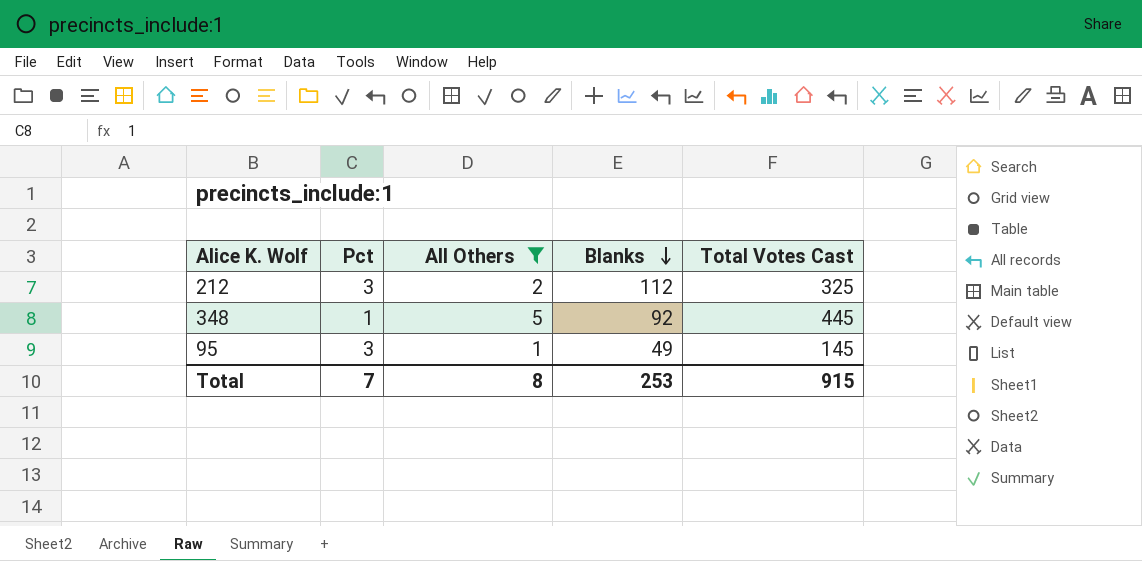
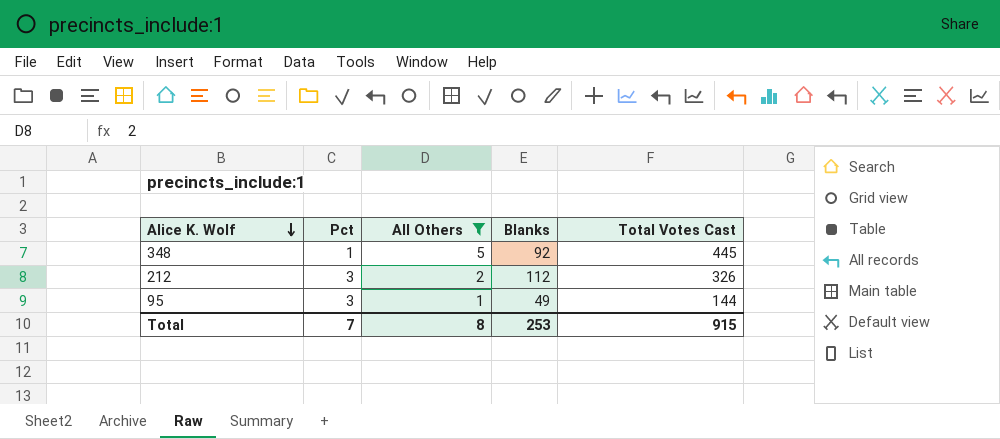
row order: Blanks descending -> Alice K. Wolf descending
212 | Total Votes Cast: 325 -> 326
95 | Total Votes Cast: 145 -> 144

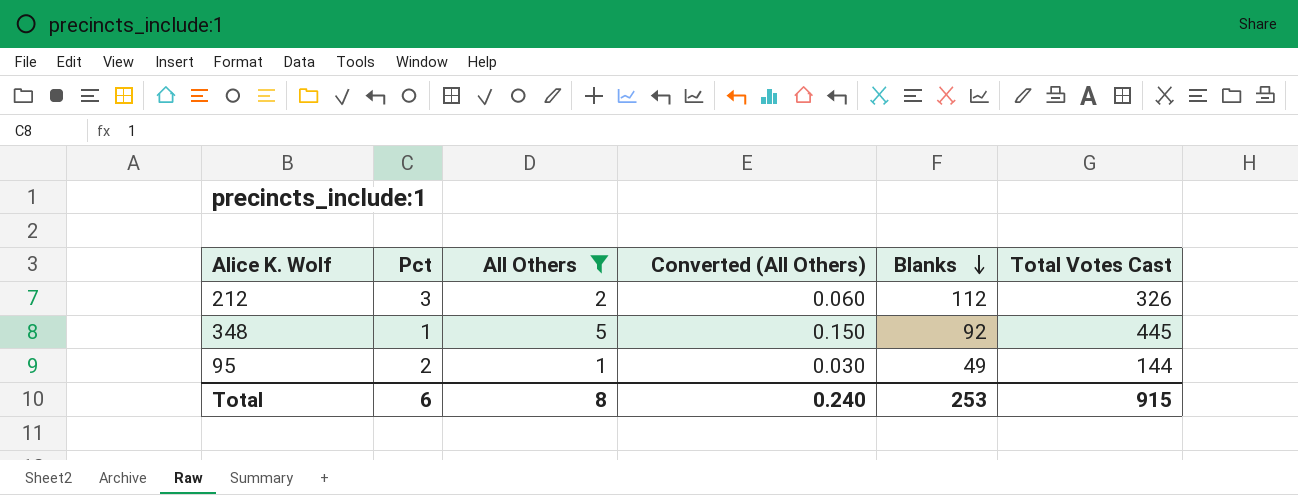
row order: Alice K. Wolf descending -> Blanks descending
column Converted (All Others) | formula: none -> [All Others] * 0.03
95 | Pct: 3 -> 2
Total | Pct: 7 -> 6

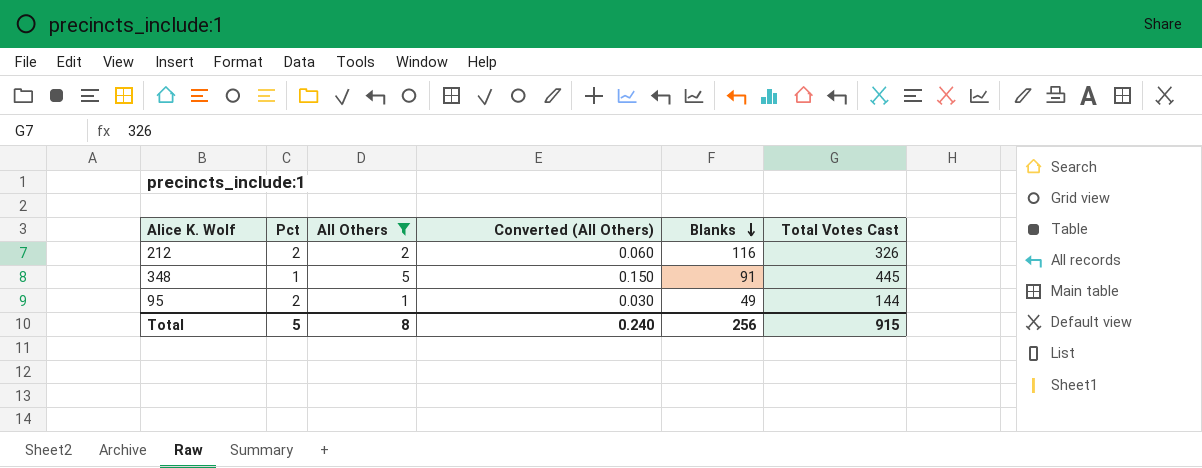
212 | Pct: 3 -> 2
212 | Blanks: 112 -> 116
348 | Blanks: 92 -> 91
Total | Pct: 6 -> 5
Total | Blanks: 253 -> 256

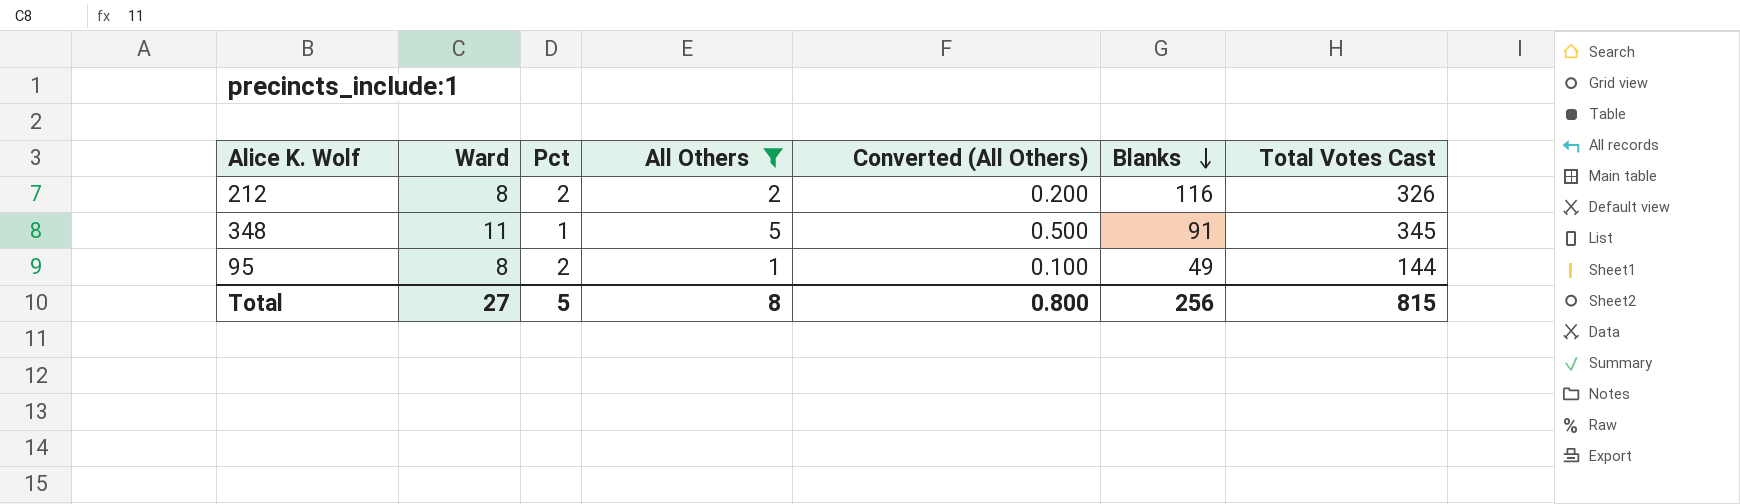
column Ward | position: none -> 2
column Converted (All Others) | formula: [All Others] * 0.03 -> [All Others] * 0.1
348 | Total Votes Cast: 445 -> 345
Total | Converted (All Others): 0.240 -> 0.800
Total | Total Votes Cast: 915 -> 815

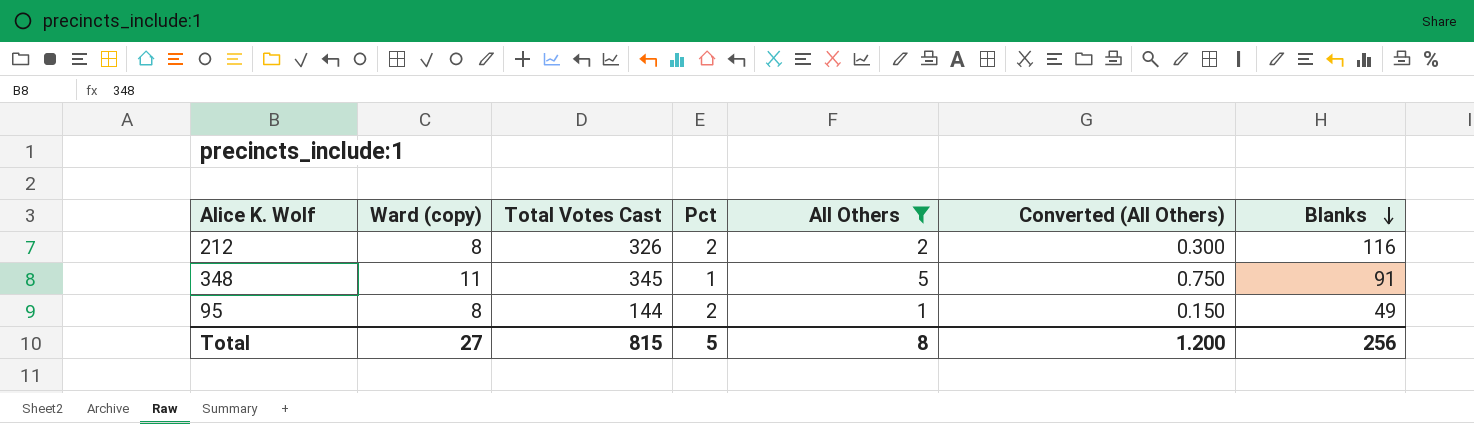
column name: Ward -> Ward (copy)
column Total Votes Cast | position: 7 -> 3
column Converted (All Others) | formula: [All Others] * 0.1 -> [All Others] * 0.15
Total | Converted (All Others): 0.800 -> 1.200

